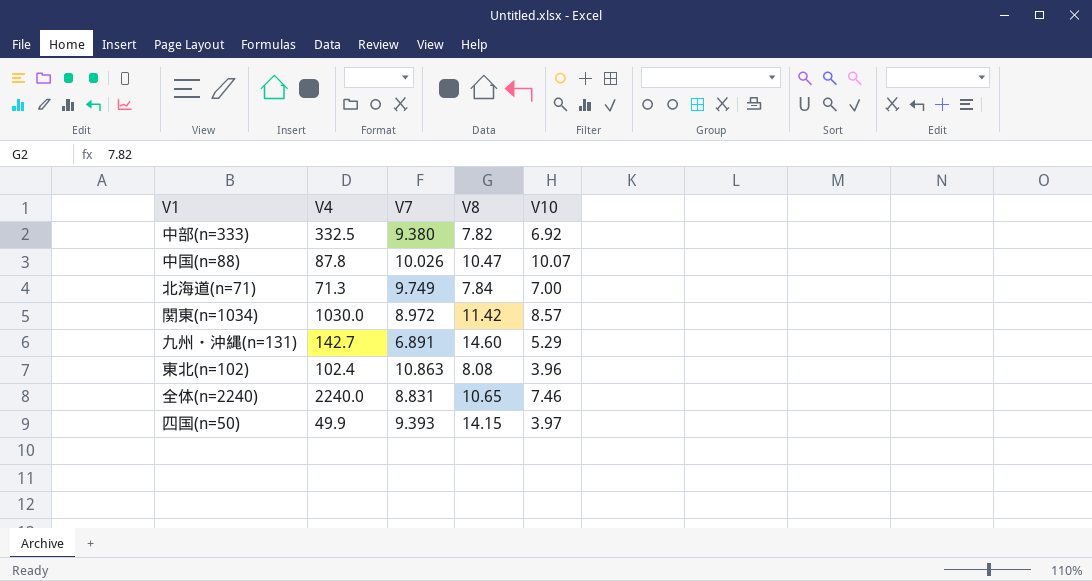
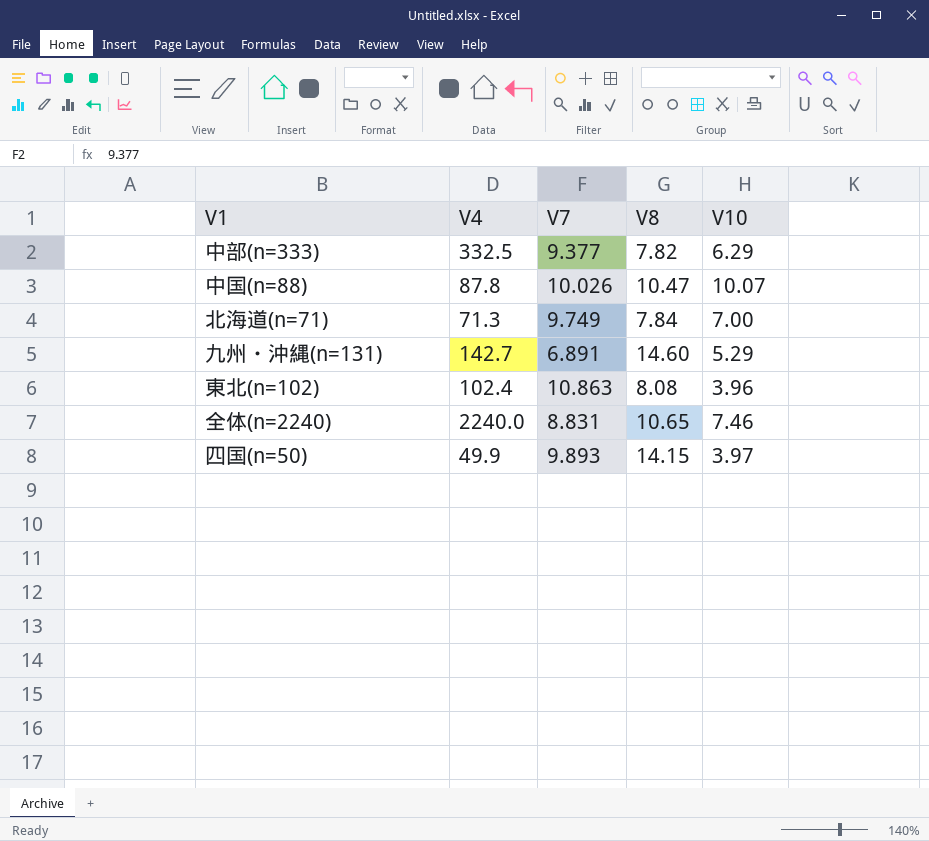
row 関東(n=1034): 1030.0 | 8.972 | 11.42 | 8.57 -> none
中部(n=333) | V7: 9.380 -> 9.377
中部(n=333) | V10: 6.92 -> 6.29
四国(n=50) | V7: 9.393 -> 9.893

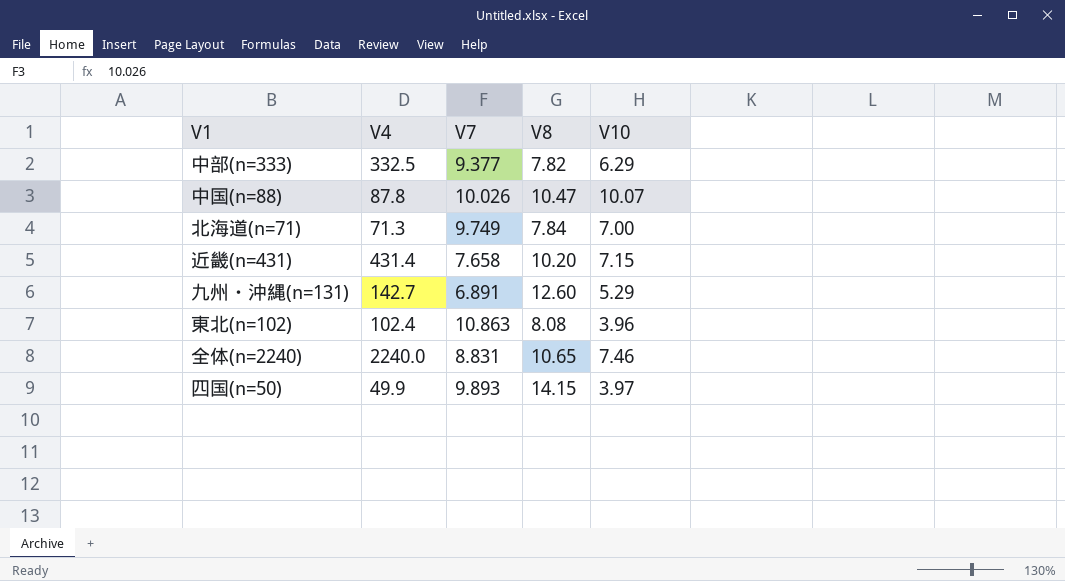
row 近畿(n=431): none -> 431.4 | 7.658 | 10.20 | 7.15
九州・沖縄(n=131) | V8: 14.60 -> 12.60

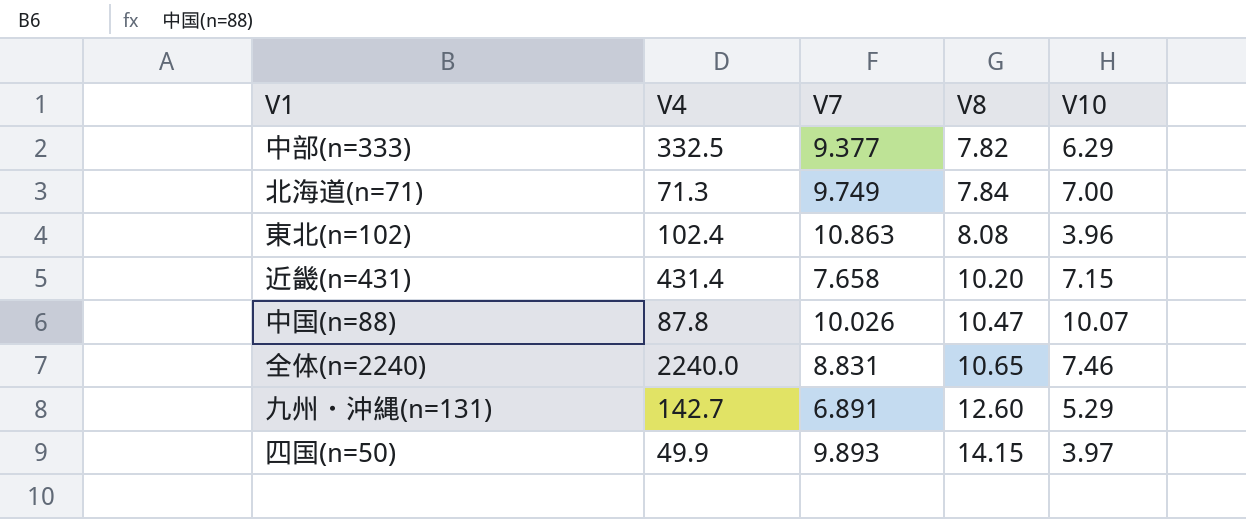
row order: none -> V8 ascending

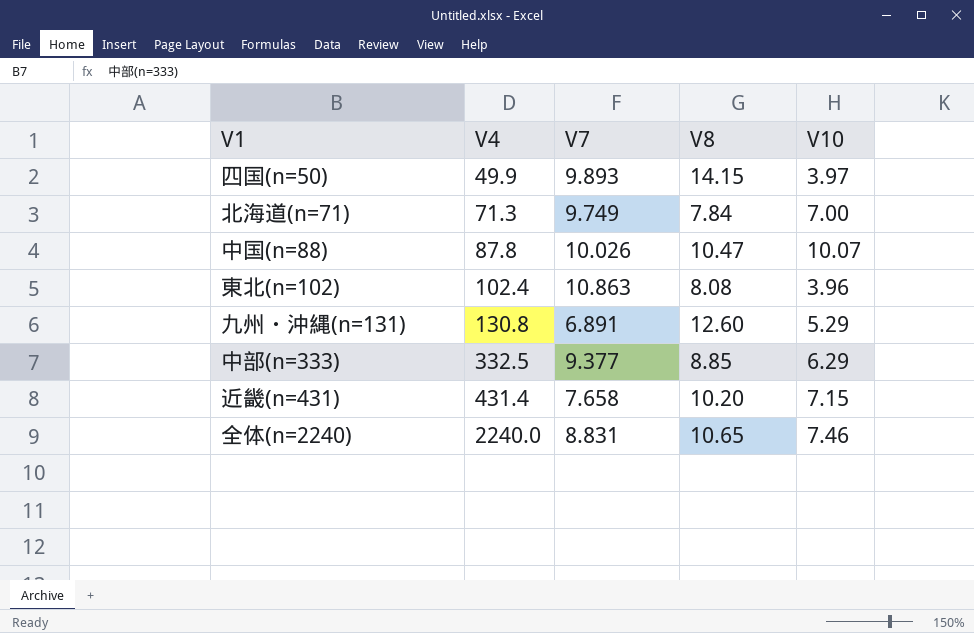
row order: V8 ascending -> V4 ascending
九州・沖縄(n=131) | V4: 142.7 -> 130.8
中部(n=333) | V8: 7.82 -> 8.85

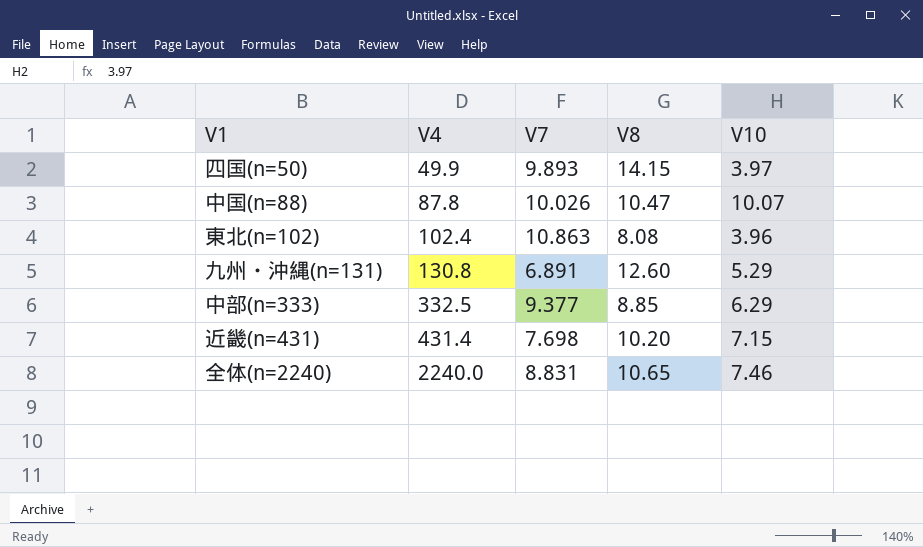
row 北海道(n=71): 71.3 | 9.749 | 7.84 | 7.00 -> none
近畿(n=431) | V7: 7.658 -> 7.698

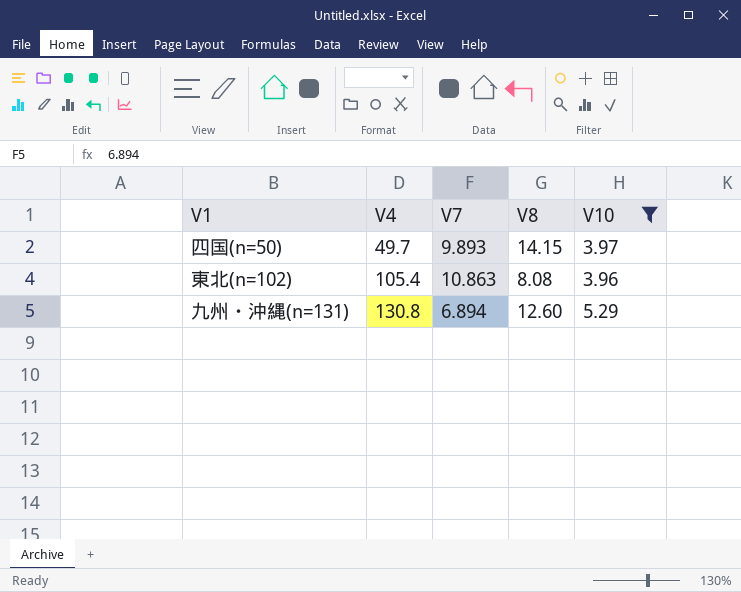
filter: none -> V10 <= 5.29
四国(n=50) | V4: 49.9 -> 49.7
東北(n=102) | V4: 102.4 -> 105.4
九州・沖縄(n=131) | V7: 6.891 -> 6.894

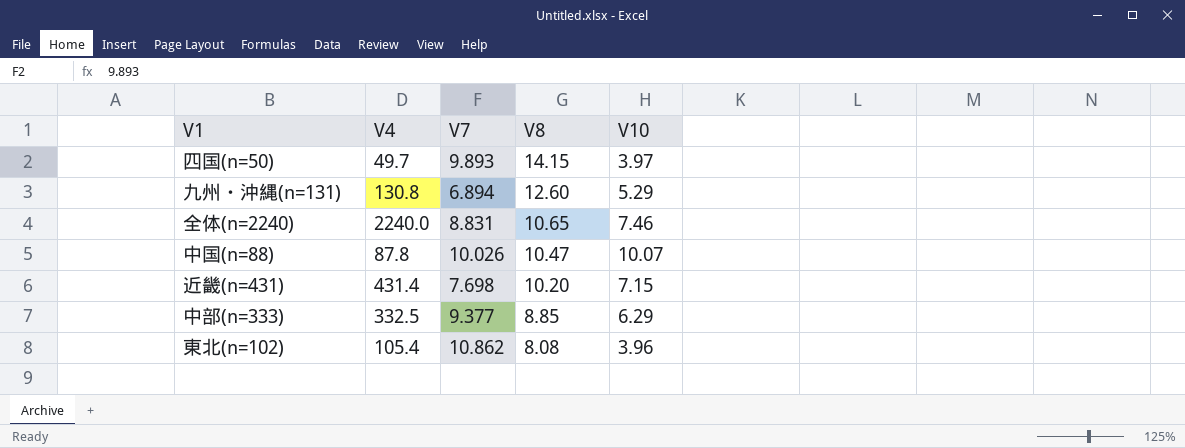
filter: V10 <= 5.29 -> none
row order: V4 ascending -> V8 descending
東北(n=102) | V7: 10.863 -> 10.862

